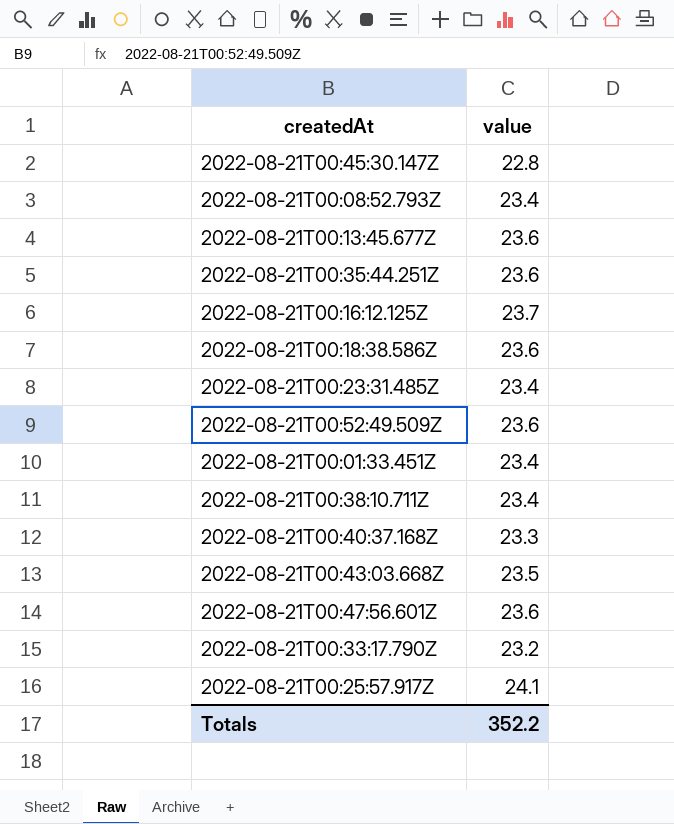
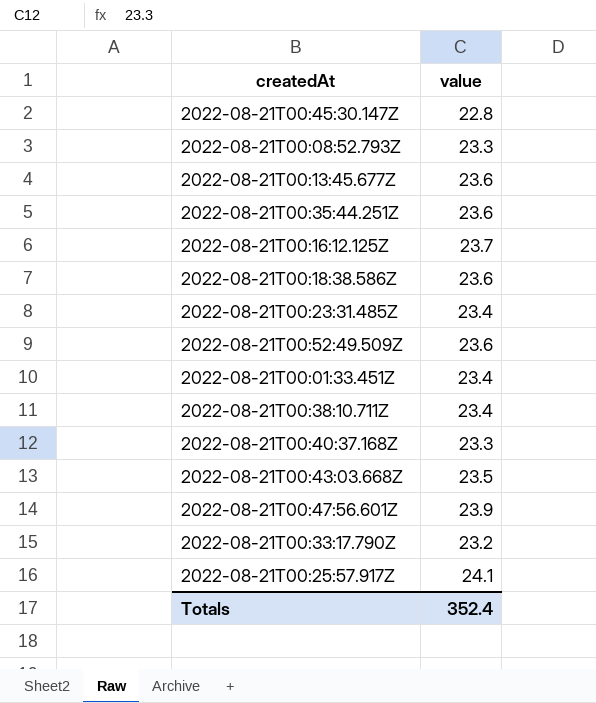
2022-08-21T00:08:52.793Z | value: 23.4 -> 23.3
2022-08-21T00:47:56.601Z | value: 23.6 -> 23.9
Totals | value: 352.2 -> 352.4

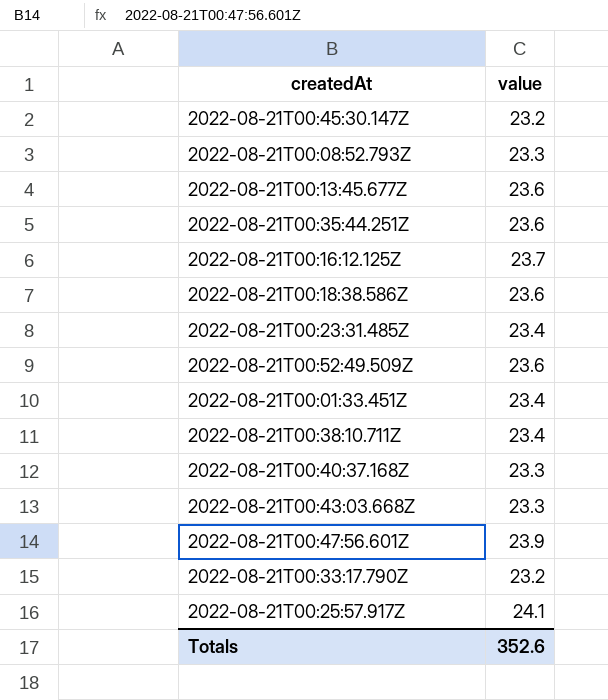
2022-08-21T00:45:30.147Z | value: 22.8 -> 23.2
2022-08-21T00:43:03.668Z | value: 23.5 -> 23.3
Totals | value: 352.4 -> 352.6

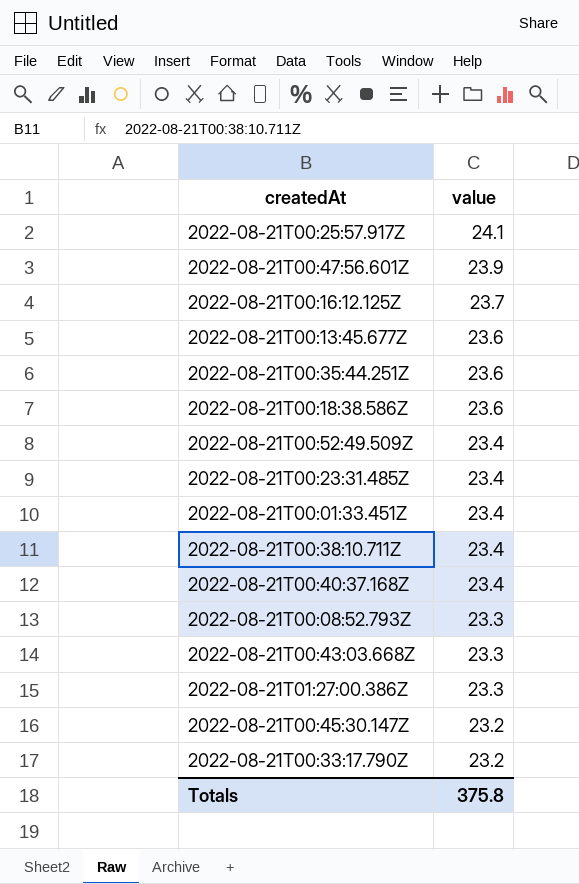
row order: none -> value descending
2022-08-21T00:52:49.509Z | value: 23.6 -> 23.4
2022-08-21T00:40:37.168Z | value: 23.3 -> 23.4
row 2022-08-21T01:27:00.386Z: none -> 23.3
Totals | value: 352.6 -> 375.8

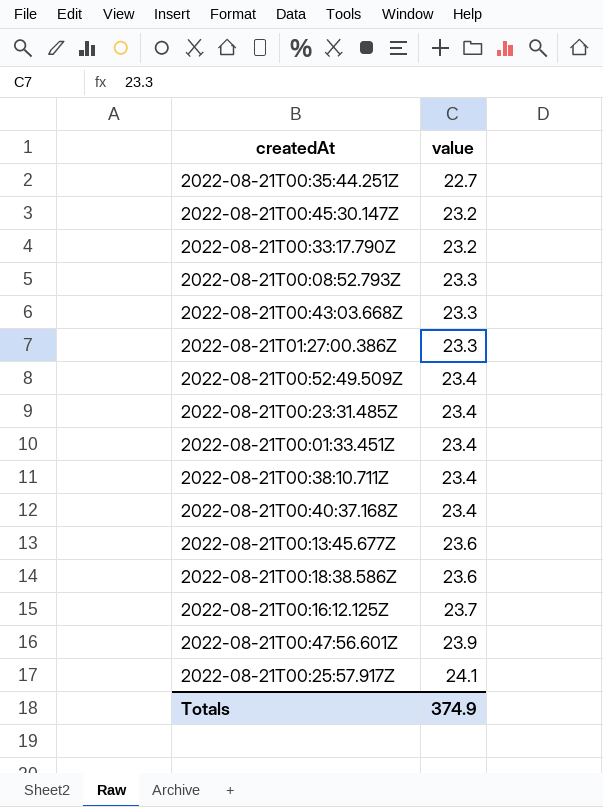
row order: value descending -> value ascending
2022-08-21T00:35:44.251Z | value: 23.6 -> 22.7
Totals | value: 375.8 -> 374.9

